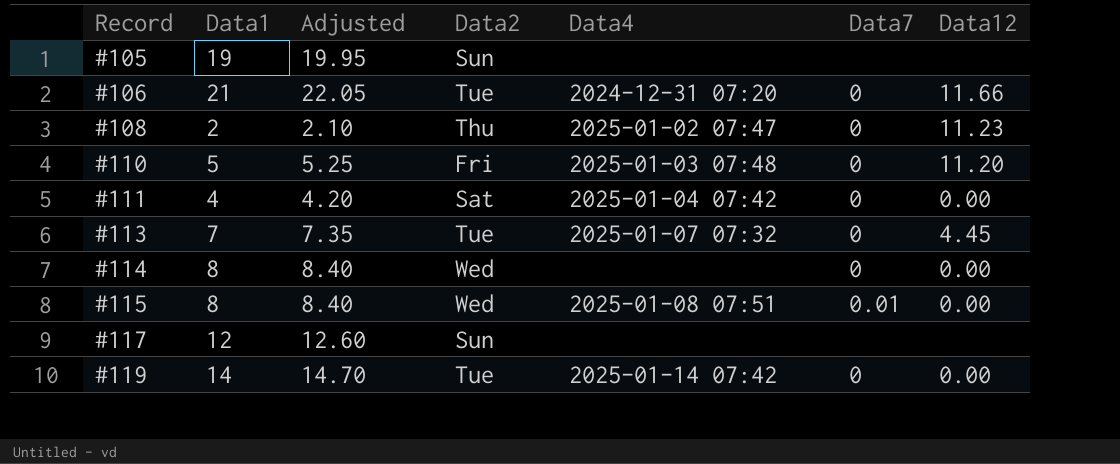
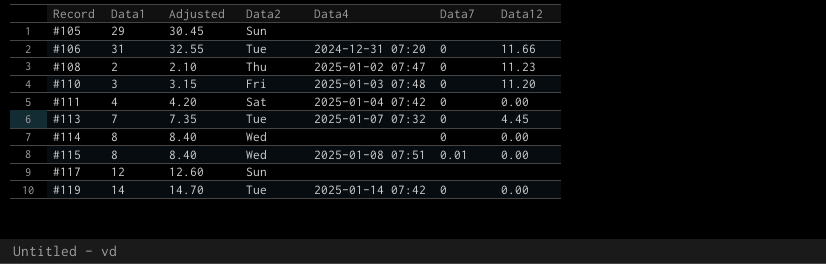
#105 | Data1: 19 -> 29
#105 | Adjusted: 19.95 -> 30.45
#106 | Data1: 21 -> 31
#106 | Adjusted: 22.05 -> 32.55
#110 | Data1: 5 -> 3
#110 | Adjusted: 5.25 -> 3.15

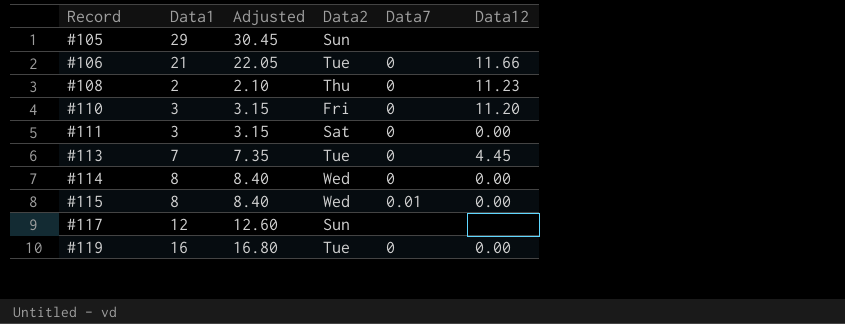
column Data4 | position: 5 -> none
#106 | Data1: 31 -> 21
#106 | Adjusted: 32.55 -> 22.05
#111 | Data1: 4 -> 3
#111 | Adjusted: 4.20 -> 3.15
#119 | Data1: 14 -> 16
#119 | Adjusted: 14.70 -> 16.80

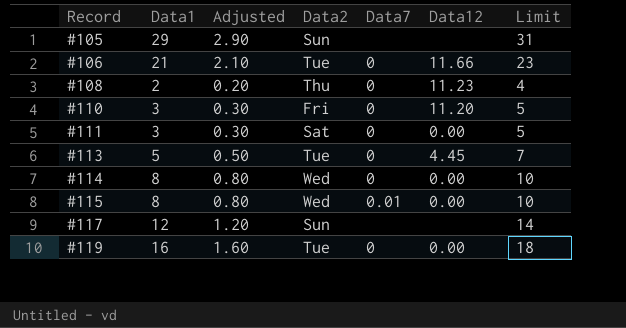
column Adjusted | formula: [Data1] * 1.05 -> [Data1] * 0.1
column Limit | formula: none -> [Data1] + 2
#113 | Data1: 7 -> 5

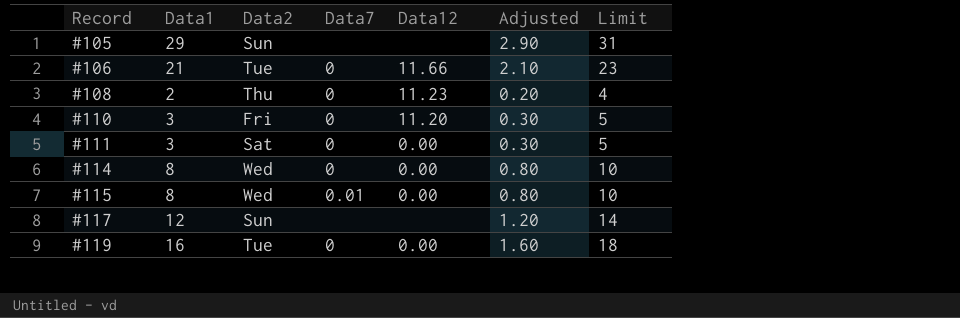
column Adjusted | position: 3 -> 6
row #113: 5 | 0.50 | Tue | 0 | 4.45 | 7 -> none

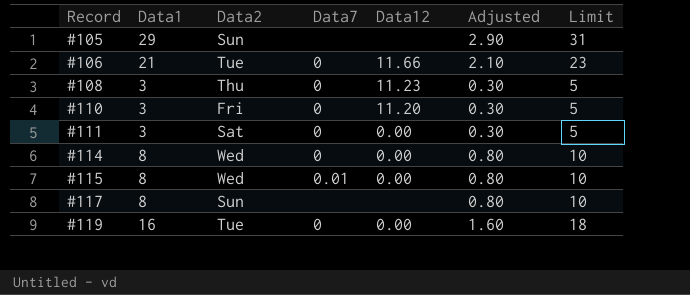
#108 | Data1: 2 -> 3
#108 | Adjusted: 0.20 -> 0.30
#108 | Limit: 4 -> 5
#117 | Data1: 12 -> 8
#117 | Adjusted: 1.20 -> 0.80
#117 | Limit: 14 -> 10

